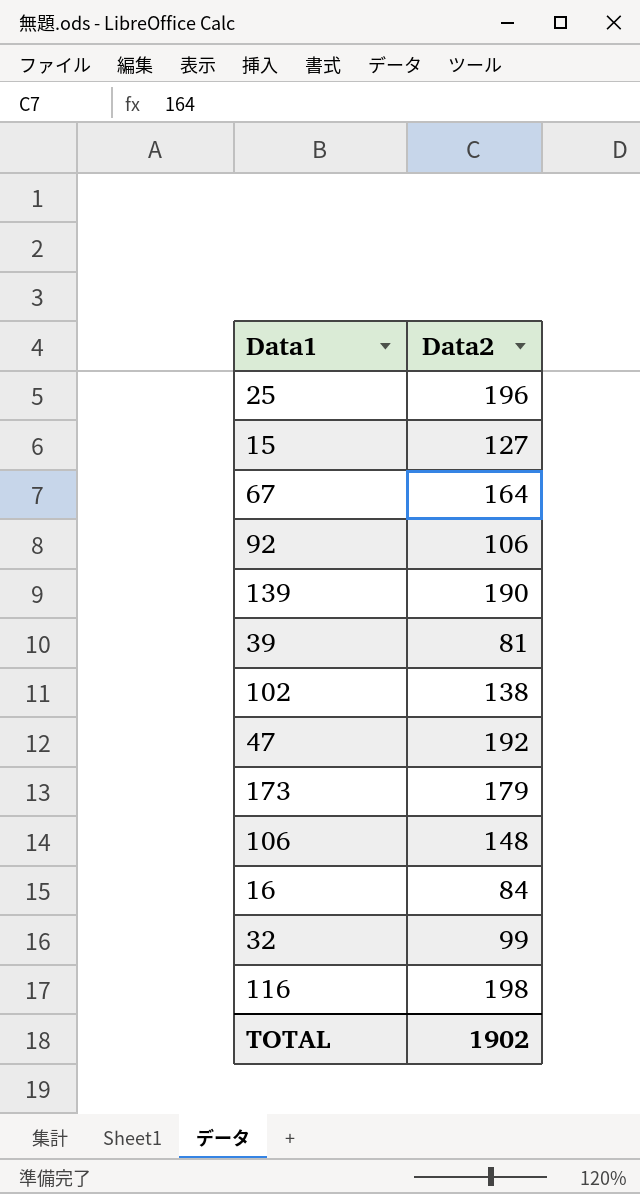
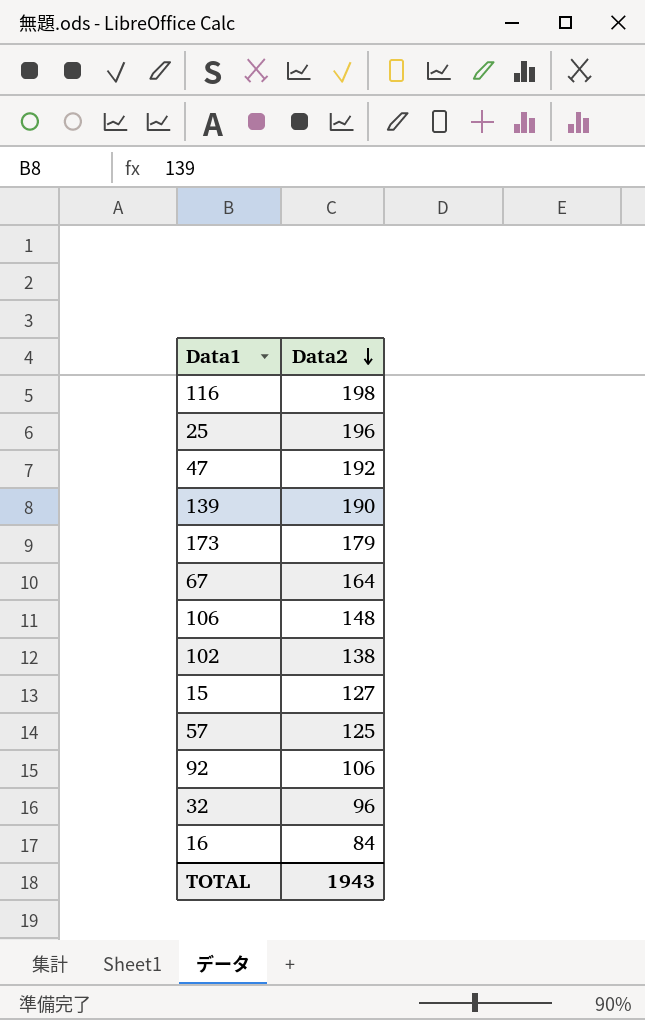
row order: none -> Data2 descending
row 39: 81 -> none
row 57: none -> 125
32 | Data2: 99 -> 96
TOTAL | Data2: 1902 -> 1943

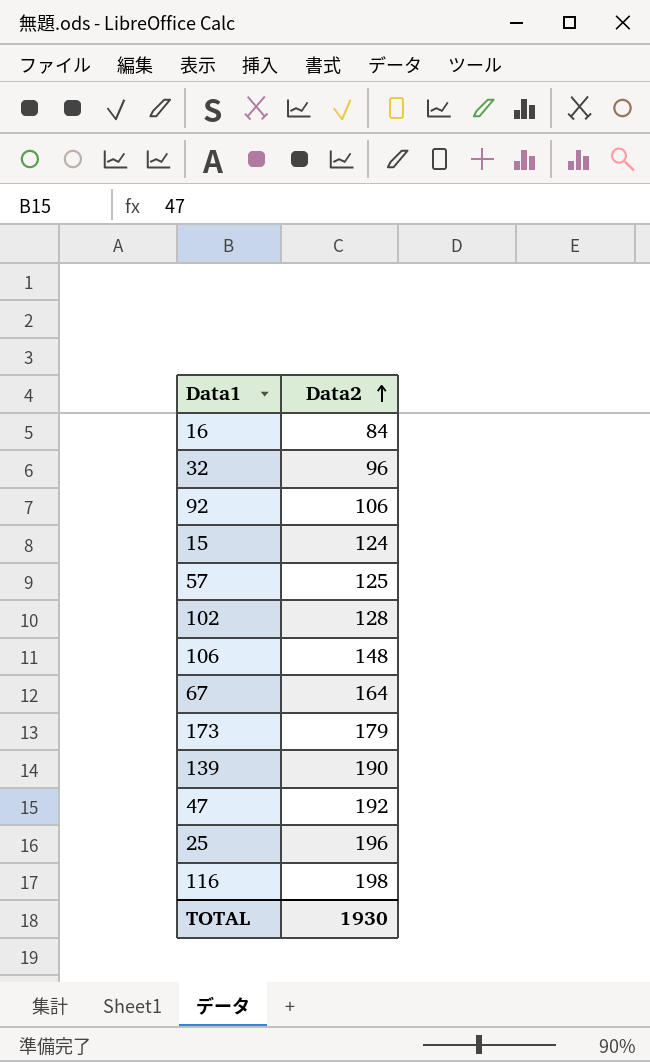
row order: Data2 descending -> Data2 ascending
15 | Data2: 127 -> 124
102 | Data2: 138 -> 128
TOTAL | Data2: 1943 -> 1930

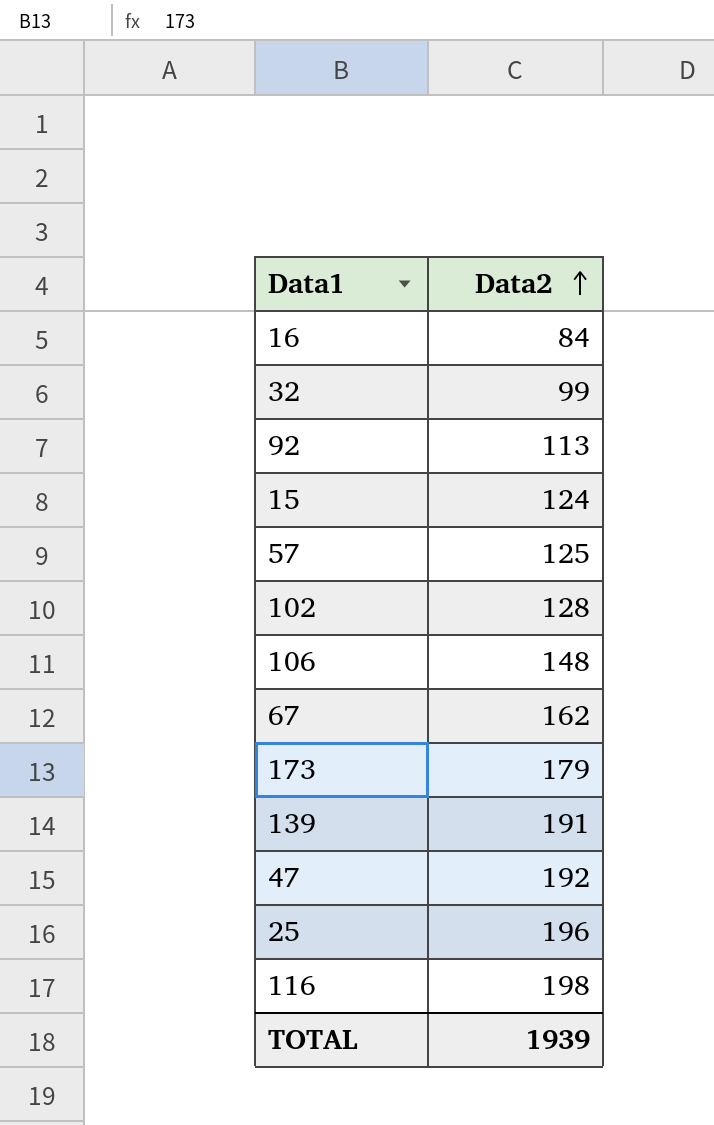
32 | Data2: 96 -> 99
92 | Data2: 106 -> 113
67 | Data2: 164 -> 162
139 | Data2: 190 -> 191
TOTAL | Data2: 1930 -> 1939

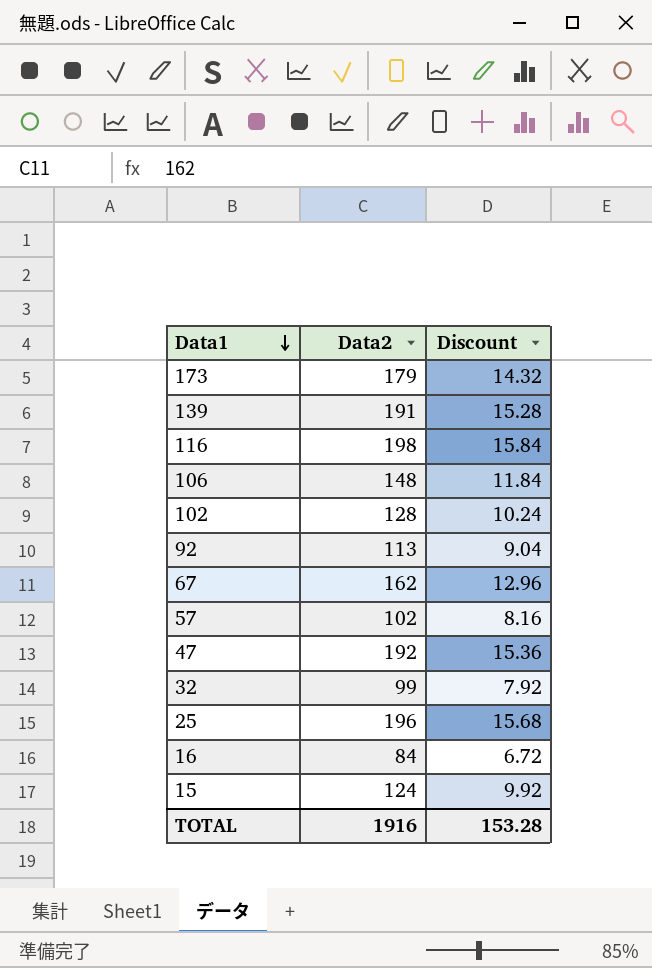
row order: Data2 ascending -> Data1 descending
column Discount | formula: none -> [Data2] * 0.08
57 | Data2: 125 -> 102
TOTAL | Data2: 1939 -> 1916

